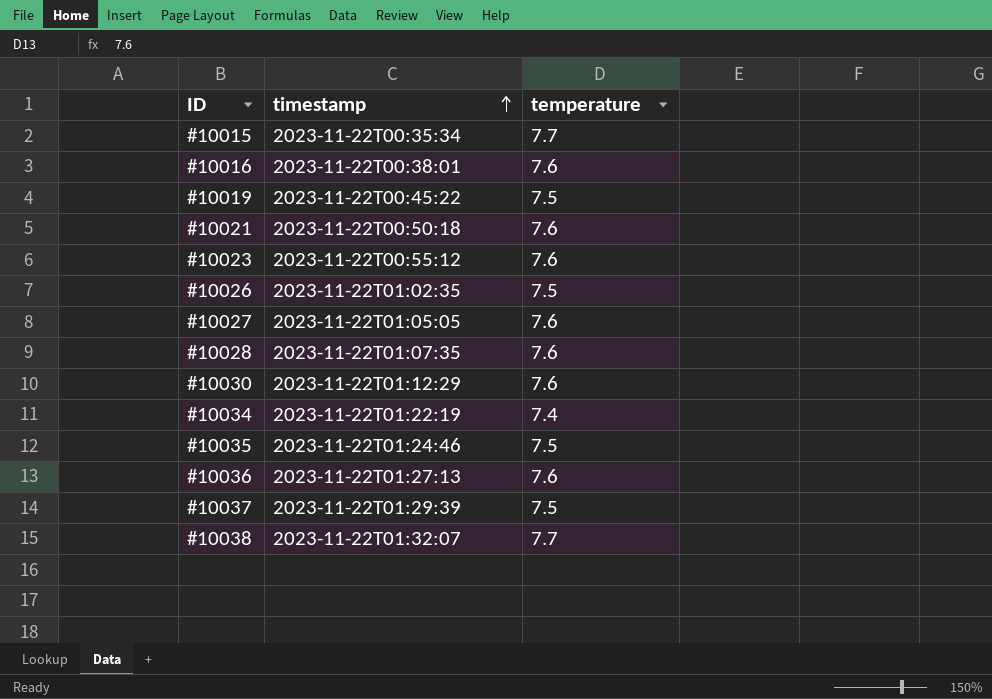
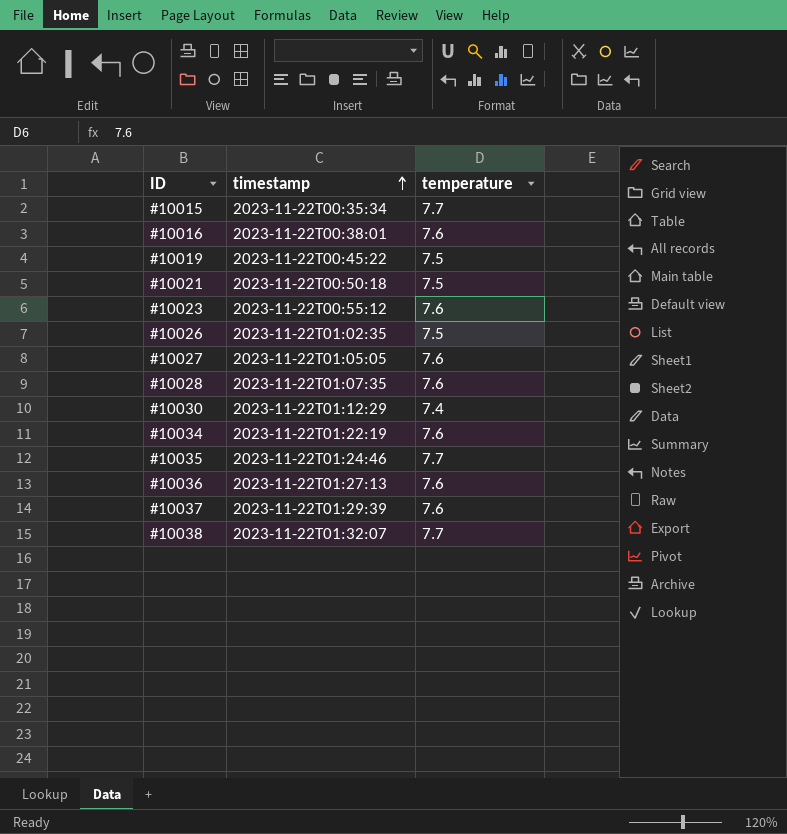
#10021 | temperature: 7.6 -> 7.5
#10030 | temperature: 7.6 -> 7.4
#10034 | temperature: 7.4 -> 7.6
#10035 | temperature: 7.5 -> 7.7
#10037 | temperature: 7.5 -> 7.6

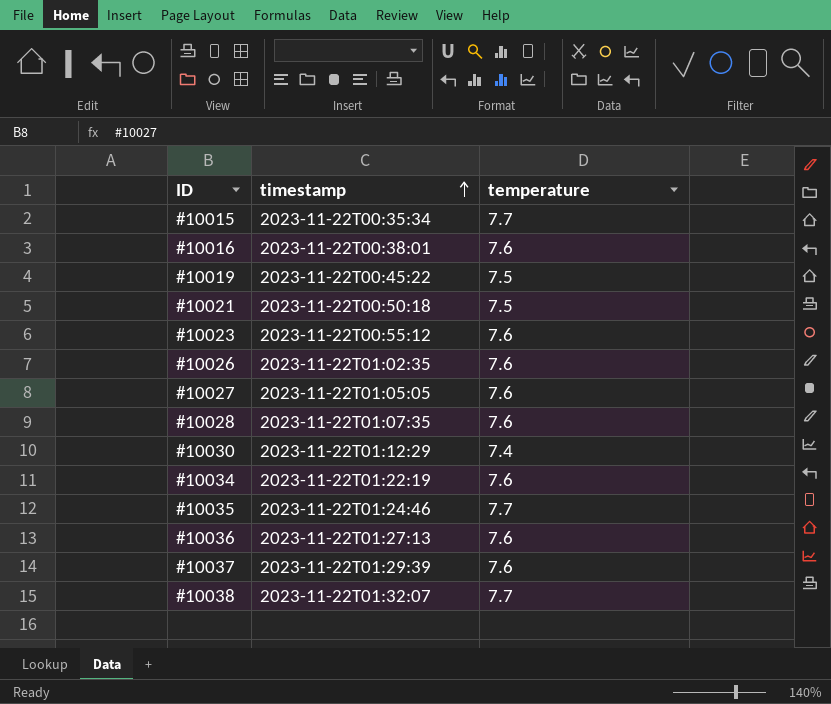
#10026 | temperature: 7.5 -> 7.6

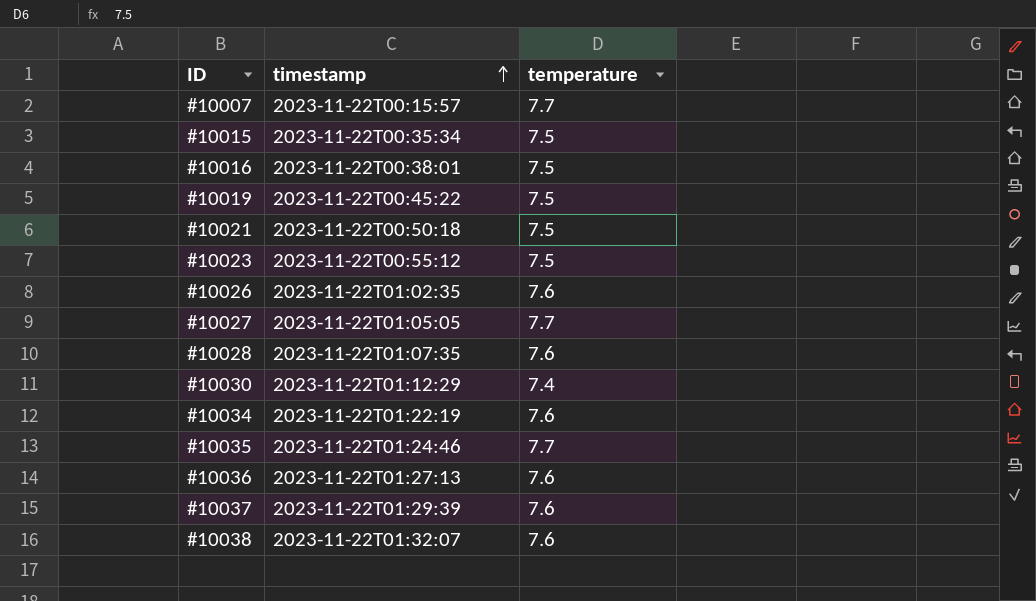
row #10007: none -> 2023-11-22T00:15:57 | 7.7
#10015 | temperature: 7.7 -> 7.5
#10016 | temperature: 7.6 -> 7.5
#10023 | temperature: 7.6 -> 7.5
#10027 | temperature: 7.6 -> 7.7
#10038 | temperature: 7.7 -> 7.6

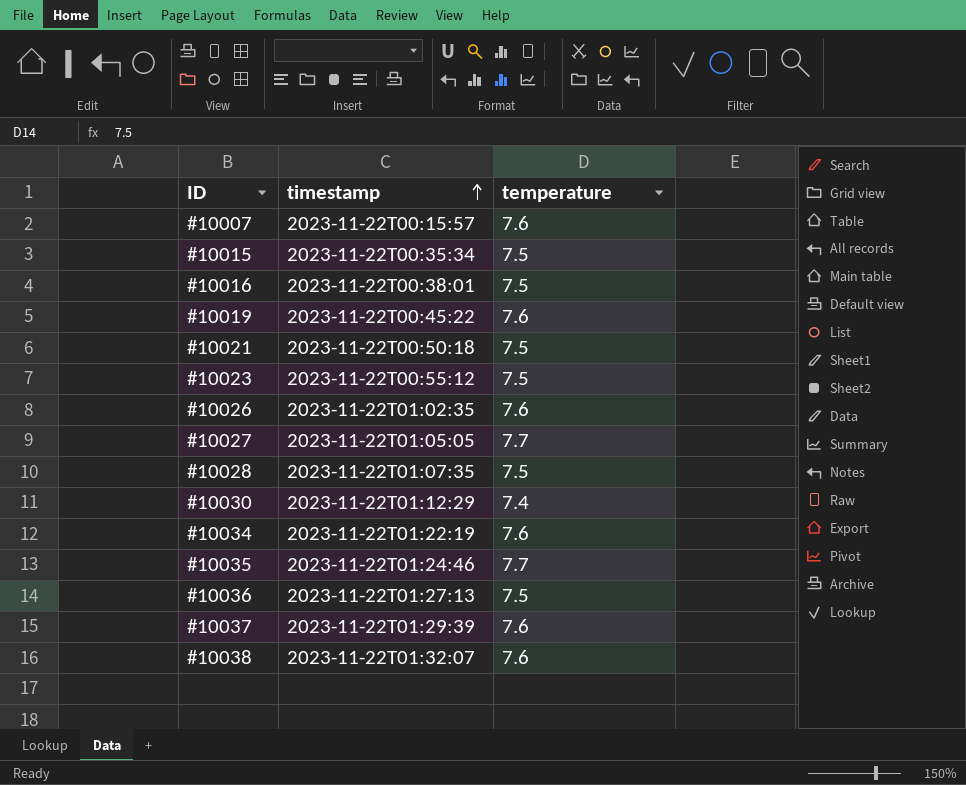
#10007 | temperature: 7.7 -> 7.6
#10019 | temperature: 7.5 -> 7.6
#10028 | temperature: 7.6 -> 7.5
#10036 | temperature: 7.6 -> 7.5

